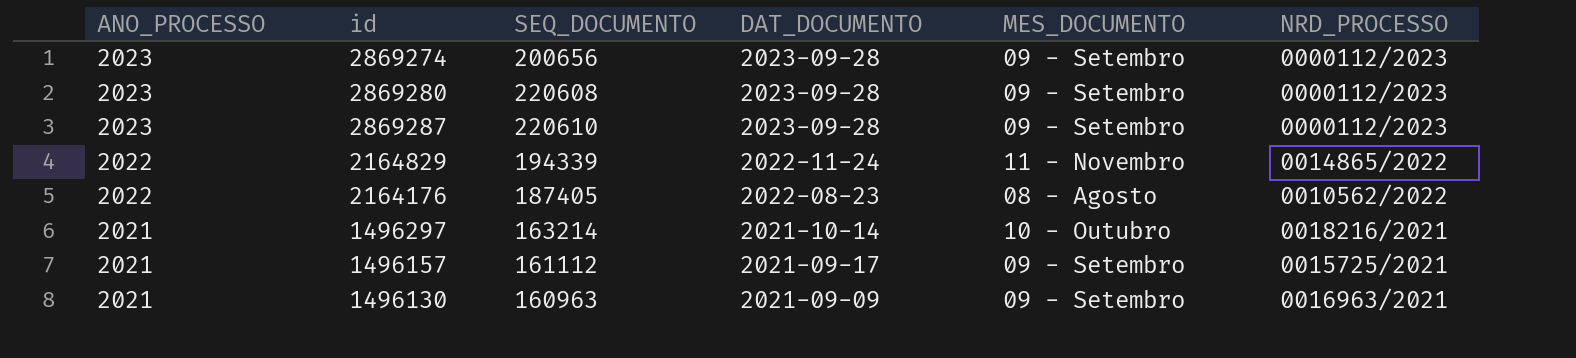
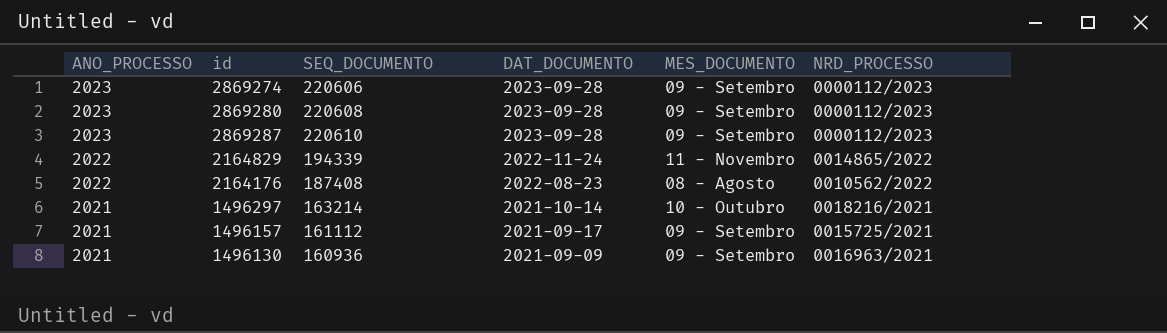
2869274 | SEQ_DOCUMENTO: 200656 -> 220606
2164176 | SEQ_DOCUMENTO: 187405 -> 187408
1496130 | SEQ_DOCUMENTO: 160963 -> 160936

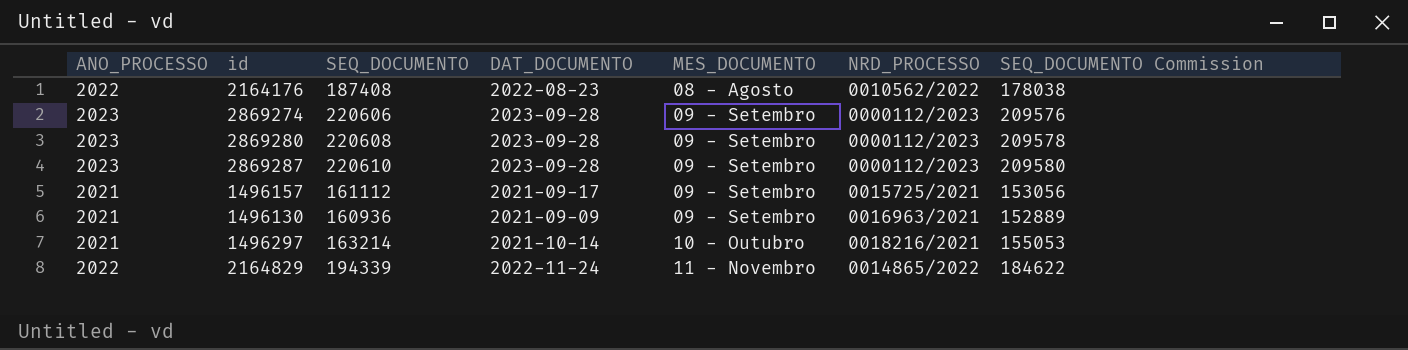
row order: ANO_PROCESSO descending -> MES_DOCUMENTO ascending
column SEQ_DOCUMENTO Commission | formula: none -> [SEQ_DOCUMENTO] * 0.95

